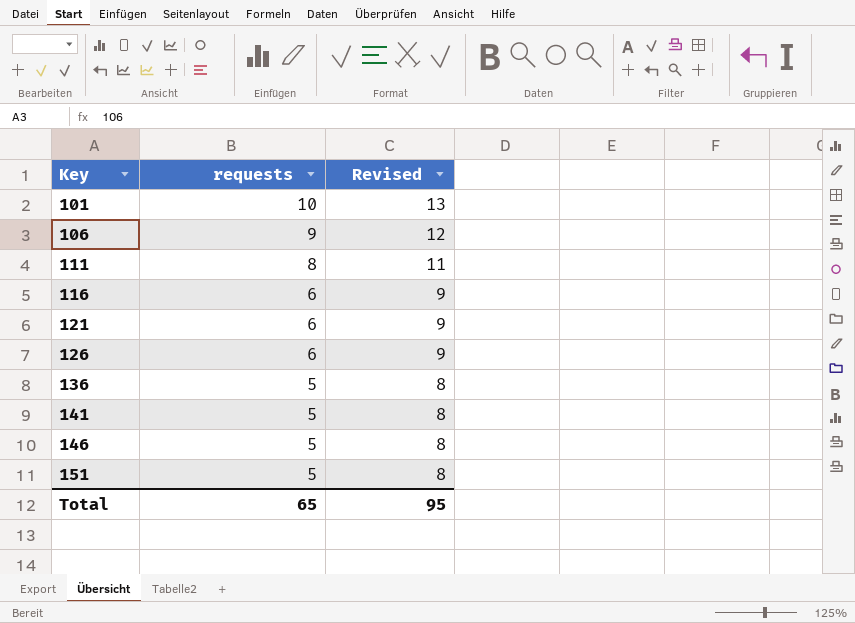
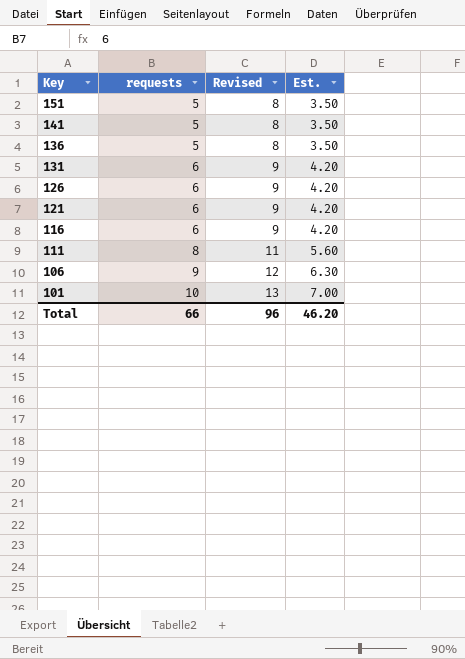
row order: Key ascending -> Key descending
column Est. | formula: none -> [requests] * 0.7
row 146: 5 | 8 -> none
row 131: none -> 6 | 9 | 4.20
Total | requests: 65 -> 66
Total | Revised: 95 -> 96

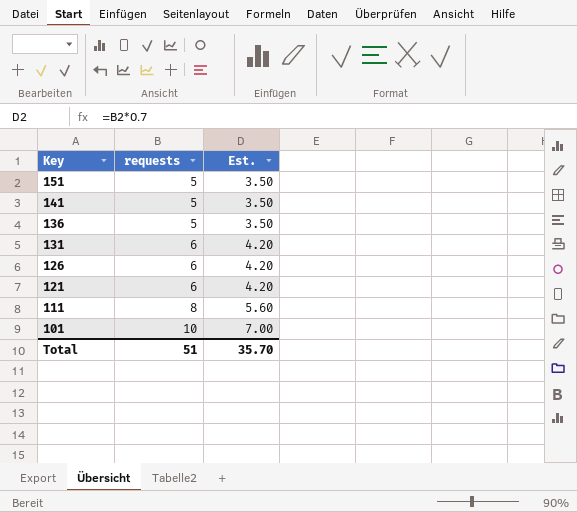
column Revised | formula: [requests] + 3 -> none
row 116: 6 | 9 | 4.20 -> none
row 106: 9 | 12 | 6.30 -> none
Total | requests: 66 -> 51
Total | Est.: 46.20 -> 35.70

